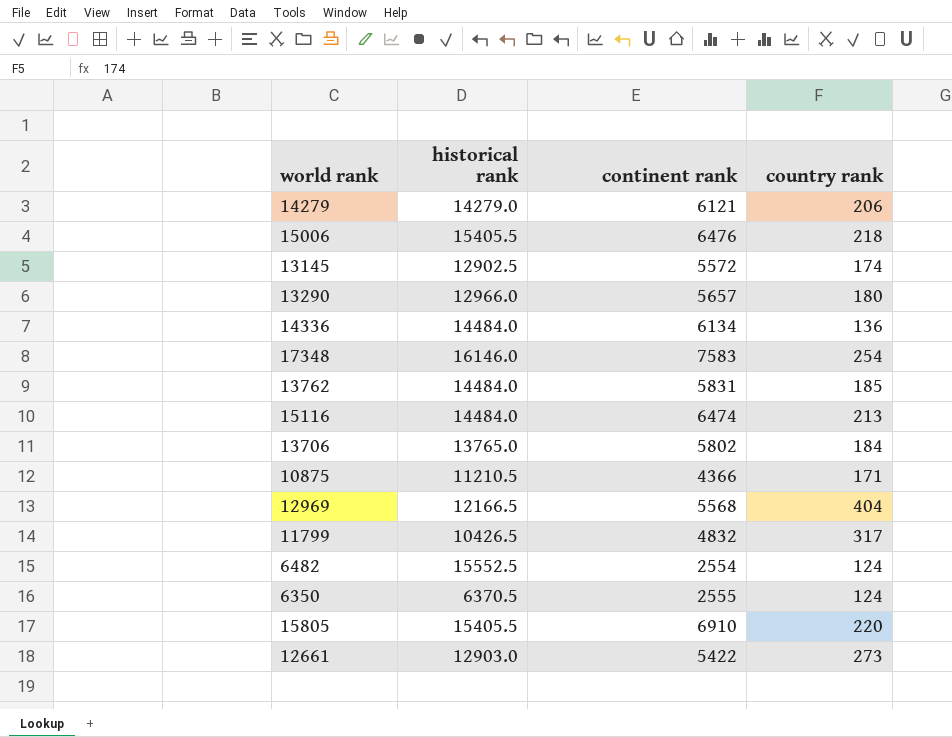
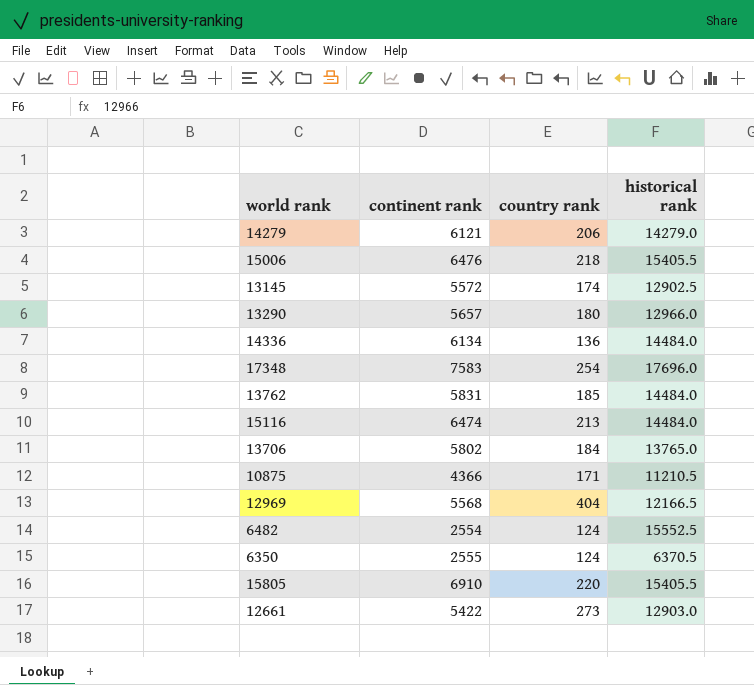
column historical rank | position: 2 -> 4
row 11799: 10426.5 | 4832 | 317 -> none
17348 | historical rank: 16146.0 -> 17696.0

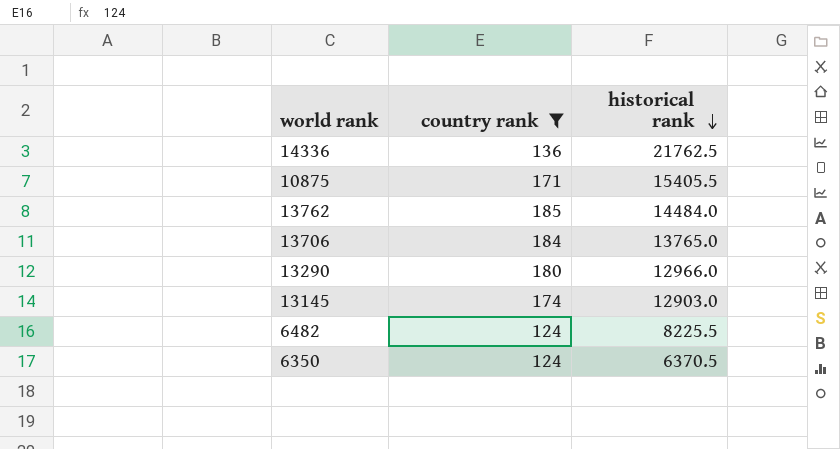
filter: none -> country rank <= 185
row order: none -> historical rank descending
column continent rank | position: 2 -> none
14336 | historical rank: 14484.0 -> 21762.5
10875 | historical rank: 11210.5 -> 15405.5
13145 | historical rank: 12902.5 -> 12903.0
6482 | historical rank: 15552.5 -> 8225.5

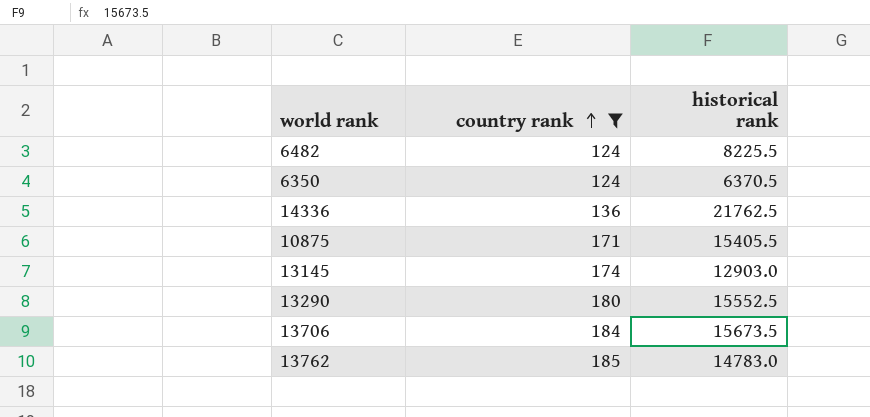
row order: historical rank descending -> country rank ascending
13290 | historical rank: 12966.0 -> 15552.5
13706 | historical rank: 13765.0 -> 15673.5
13762 | historical rank: 14484.0 -> 14783.0

